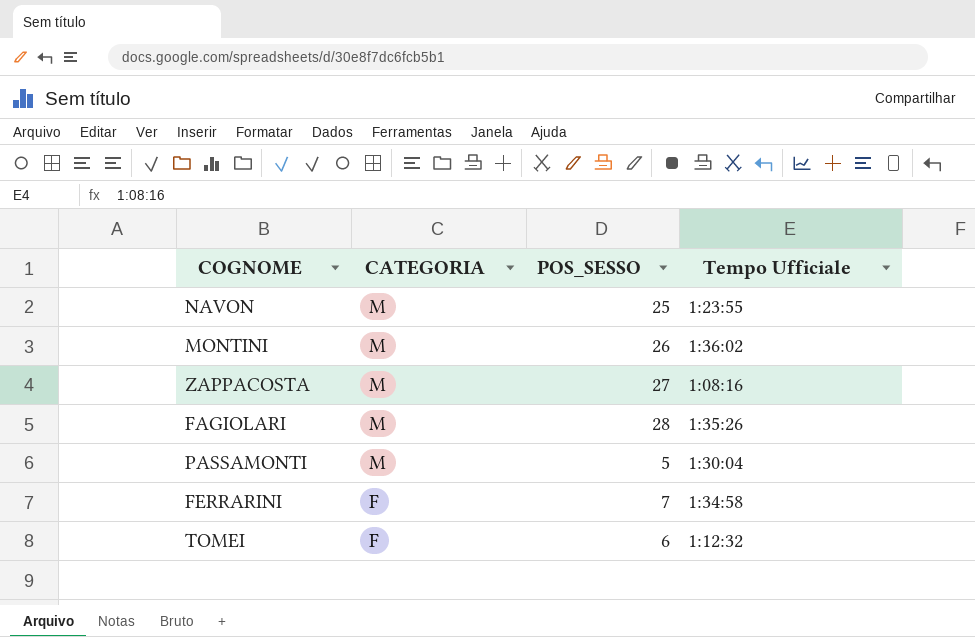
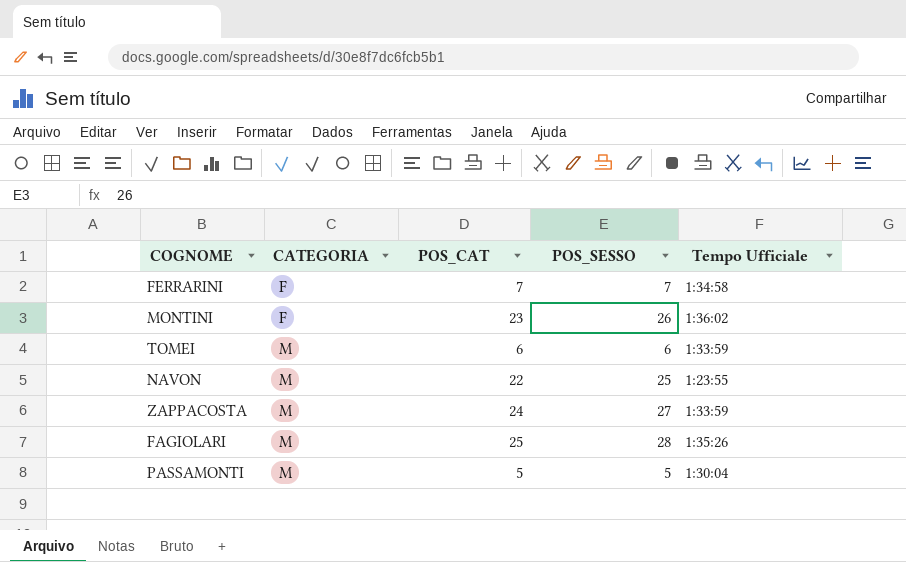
row order: CATEGORIA descending -> CATEGORIA ascending
column POS_CAT | position: none -> 3
MONTINI | CATEGORIA: M -> F
TOMEI | CATEGORIA: F -> M
TOMEI | Tempo Ufficiale: 1:12:32 -> 1:33:59
ZAPPACOSTA | Tempo Ufficiale: 1:08:16 -> 1:33:59

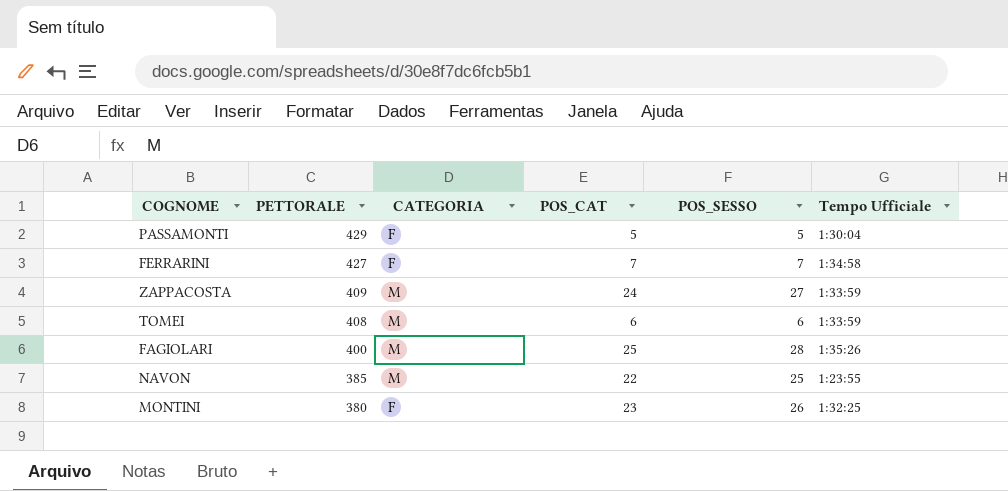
row order: CATEGORIA ascending -> PETTORALE descending
column PETTORALE | position: none -> 2
PASSAMONTI | CATEGORIA: M -> F
MONTINI | Tempo Ufficiale: 1:36:02 -> 1:32:25

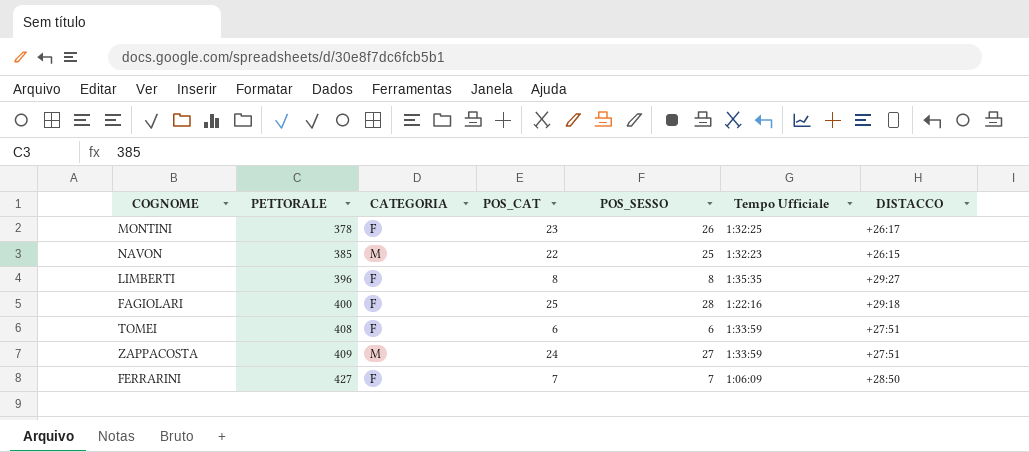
row order: PETTORALE descending -> PETTORALE ascending
column DISTACCO | position: none -> 7
row PASSAMONTI: 429 | F | 5 | 5 | 1:30:04 -> none
MONTINI | PETTORALE: 380 -> 378
NAVON | Tempo Ufficiale: 1:23:55 -> 1:32:23
row LIMBERTI: none -> 396 | F | 8 | 8 | 1:35:35 | +29:27
FAGIOLARI | CATEGORIA: M -> F
FAGIOLARI | Tempo Ufficiale: 1:35:26 -> 1:22:16
TOMEI | CATEGORIA: M -> F
FERRARINI | Tempo Ufficiale: 1:34:58 -> 1:06:09

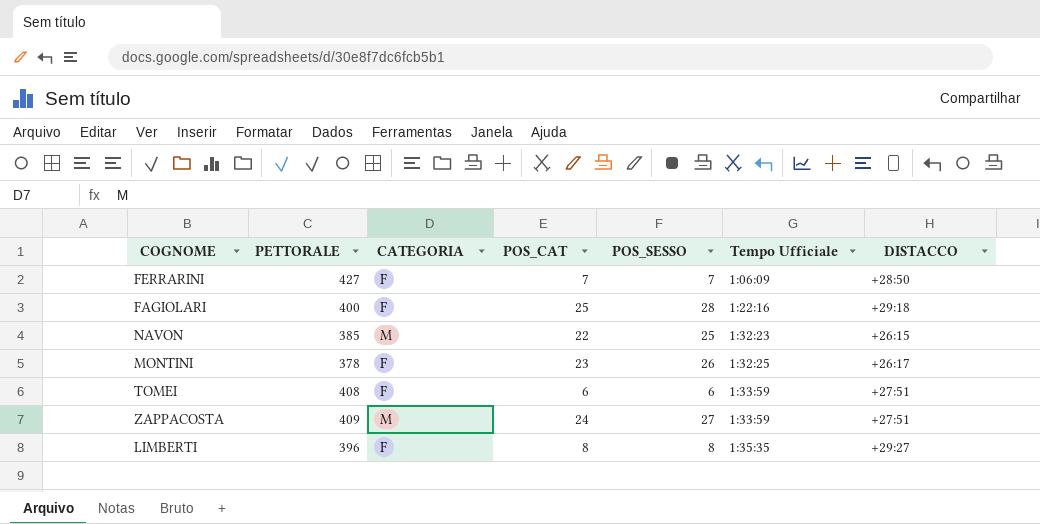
row order: PETTORALE ascending -> Tempo Ufficiale ascending

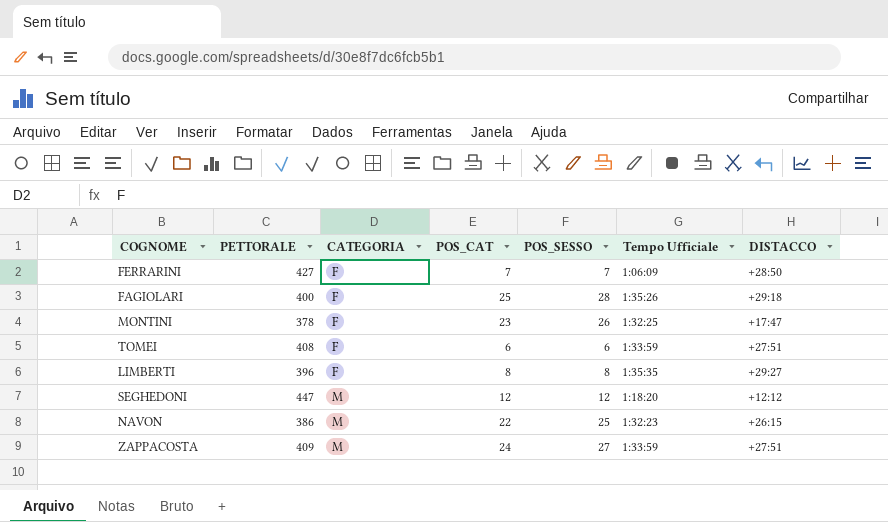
row order: Tempo Ufficiale ascending -> CATEGORIA ascending
FAGIOLARI | Tempo Ufficiale: 1:22:16 -> 1:35:26
MONTINI | DISTACCO: +26:17 -> +17:47
row SEGHEDONI: none -> 447 | M | 12 | 12 | 1:18:20 | +12:12
NAVON | PETTORALE: 385 -> 386

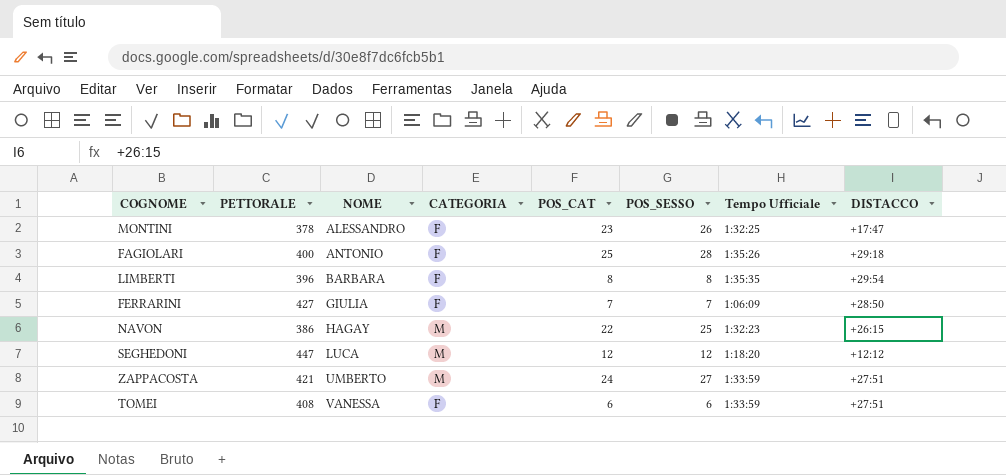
row order: CATEGORIA ascending -> NOME ascending
column NOME | position: none -> 3
LIMBERTI | DISTACCO: +29:27 -> +29:54
ZAPPACOSTA | PETTORALE: 409 -> 421

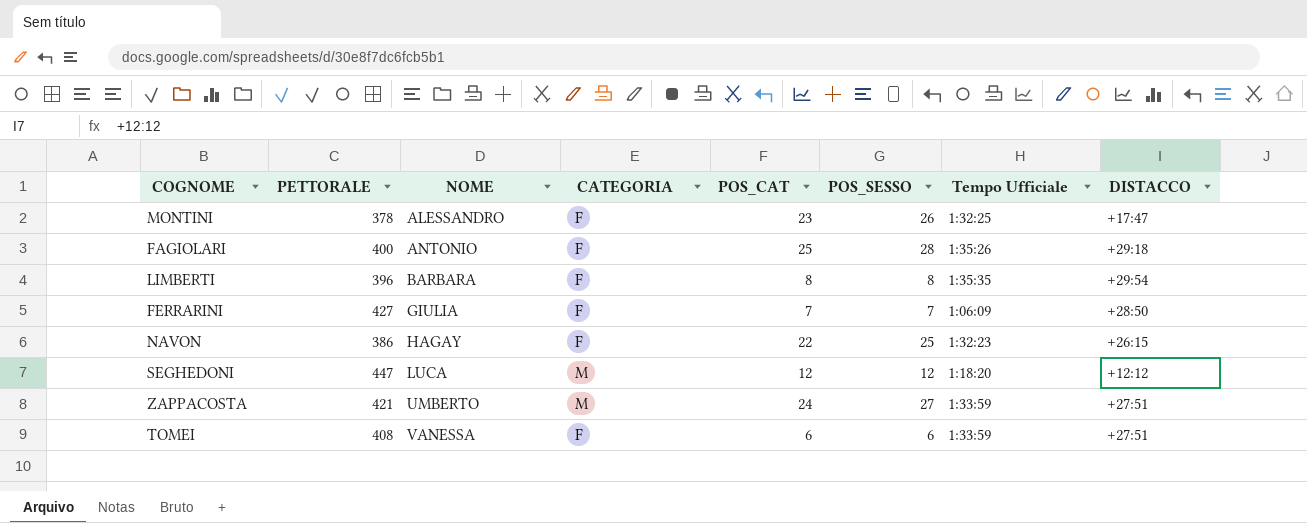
NAVON | CATEGORIA: M -> F

